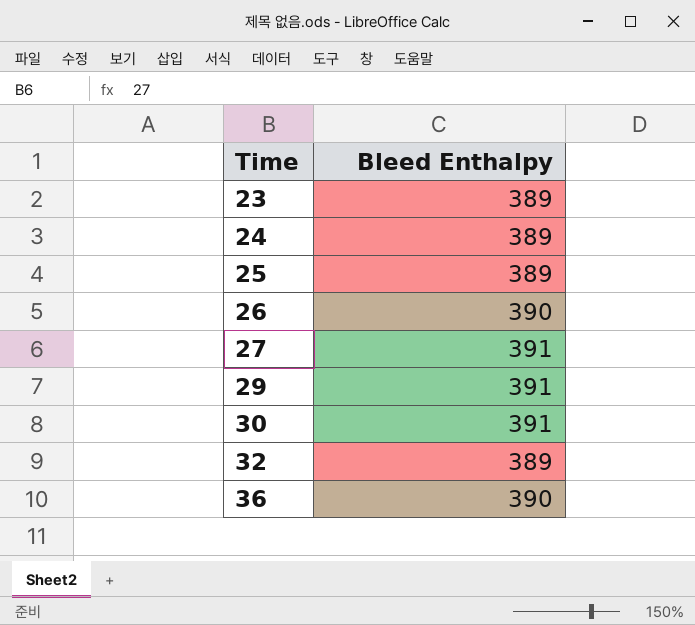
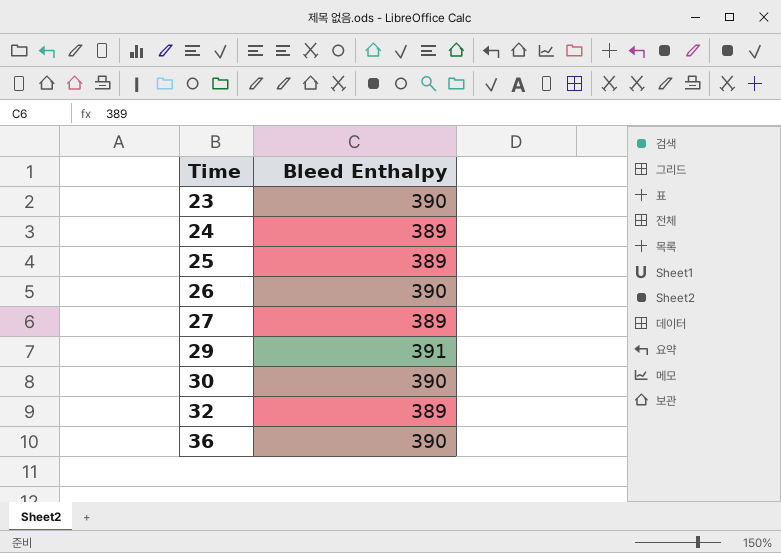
23 | Bleed Enthalpy: 389 -> 390
27 | Bleed Enthalpy: 391 -> 389
30 | Bleed Enthalpy: 391 -> 390

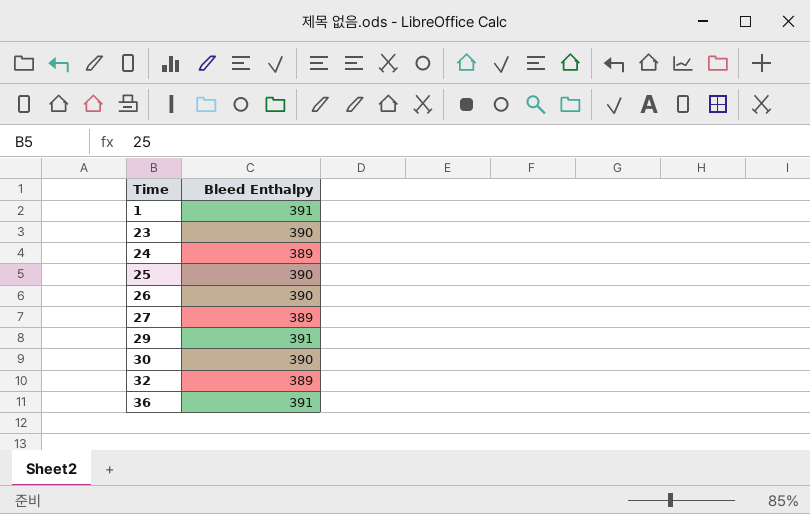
row 1: none -> 391
25 | Bleed Enthalpy: 389 -> 390
36 | Bleed Enthalpy: 390 -> 391

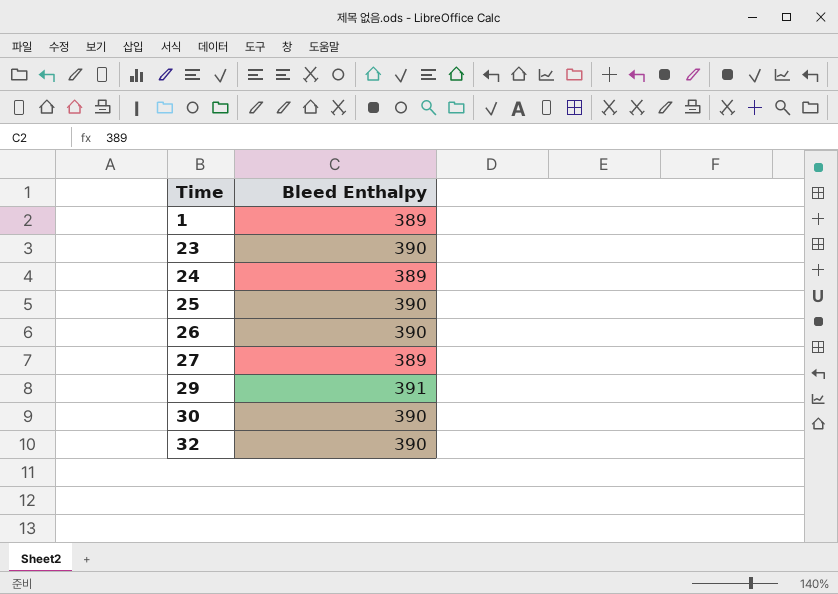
row 36: 391 -> none
1 | Bleed Enthalpy: 391 -> 389
32 | Bleed Enthalpy: 389 -> 390

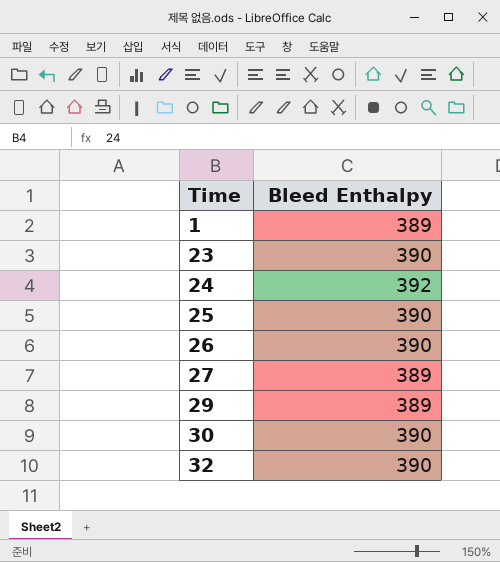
24 | Bleed Enthalpy: 389 -> 392
29 | Bleed Enthalpy: 391 -> 389

